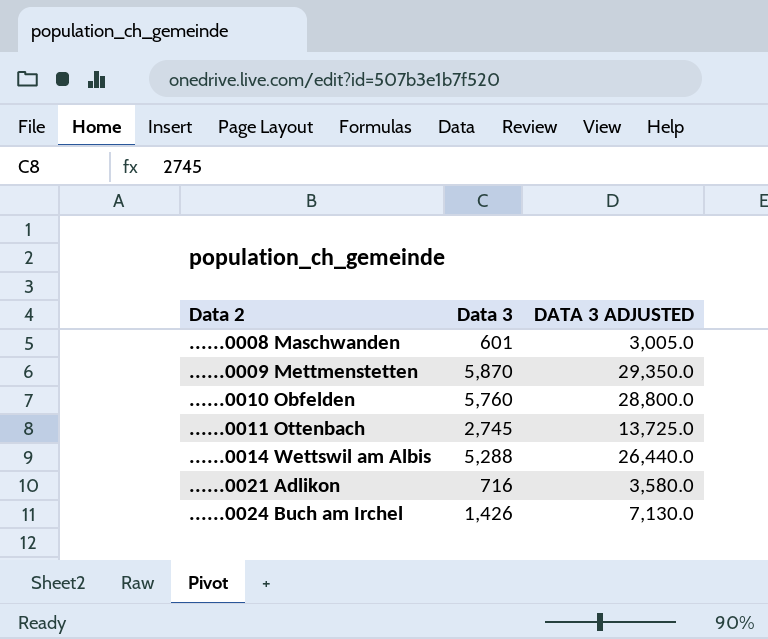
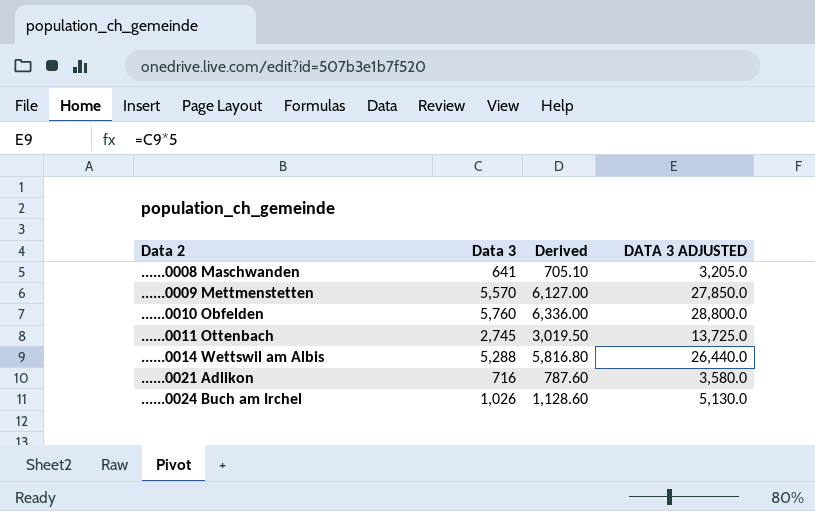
column Derived | formula: none -> [Data 3] * 1.1
......0008 Maschwanden | Data 3: 601 -> 641
......0008 Maschwanden | DATA 3 ADJUSTED: 3,005.0 -> 3,205.0
......0009 Mettmenstetten | Data 3: 5,870 -> 5,570
......0009 Mettmenstetten | DATA 3 ADJUSTED: 29,350.0 -> 27,850.0
......0024 Buch am Irchel | Data 3: 1,426 -> 1,026
......0024 Buch am Irchel | DATA 3 ADJUSTED: 7,130.0 -> 5,130.0

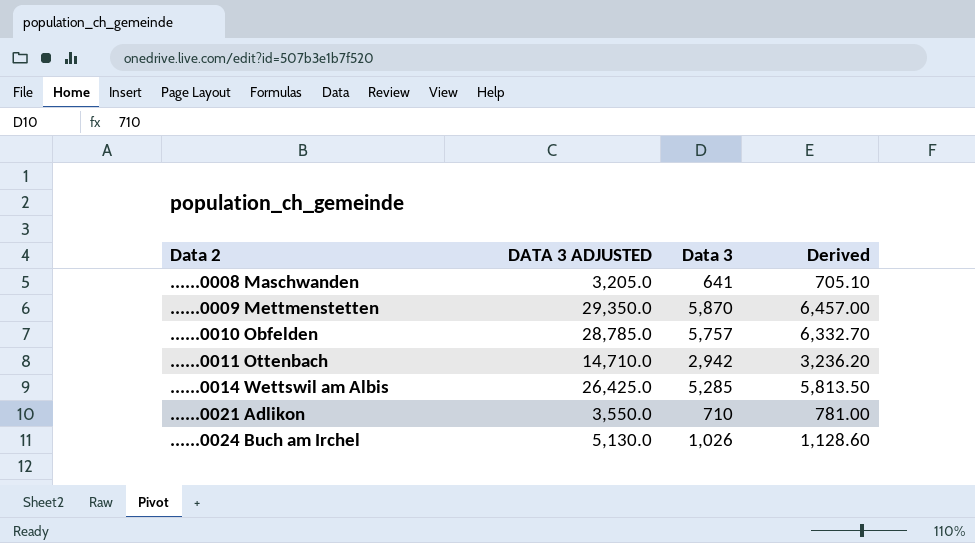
column DATA 3 ADJUSTED | position: 4 -> 2
......0009 Mettmenstetten | DATA 3 ADJUSTED: 27,850.0 -> 29,350.0
......0009 Mettmenstetten | Data 3: 5,570 -> 5,870
......0009 Mettmenstetten | Derived: 6,127.00 -> 6,457.00
......0010 Obfelden | DATA 3 ADJUSTED: 28,800.0 -> 28,785.0
......0010 Obfelden | Data 3: 5,760 -> 5,757
......0010 Obfelden | Derived: 6,336.00 -> 6,332.70
......0011 Ottenbach | DATA 3 ADJUSTED: 13,725.0 -> 14,710.0
......0011 Ottenbach | Data 3: 2,745 -> 2,942
......0011 Ottenbach | Derived: 3,019.50 -> 3,236.20
......0014 Wettswil am Albis | DATA 3 ADJUSTED: 26,440.0 -> 26,425.0
......0014 Wettswil am Albis | Data 3: 5,288 -> 5,285
......0014 Wettswil am Albis | Derived: 5,816.80 -> 5,813.50
......0021 Adlikon | DATA 3 ADJUSTED: 3,580.0 -> 3,550.0
......0021 Adlikon | Data 3: 716 -> 710
......0021 Adlikon | Derived: 787.60 -> 781.00

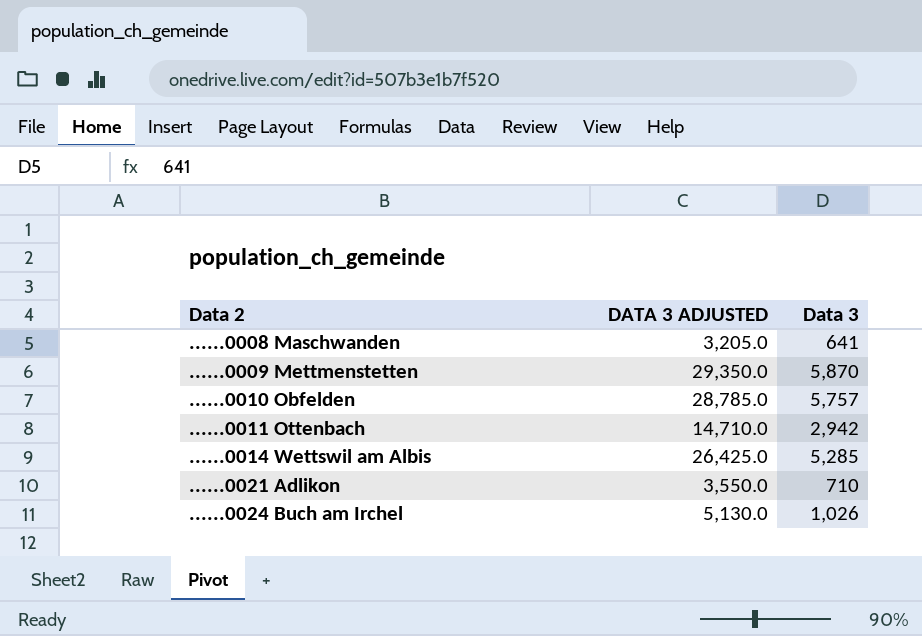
column Derived | formula: [Data 3] * 1.1 -> none

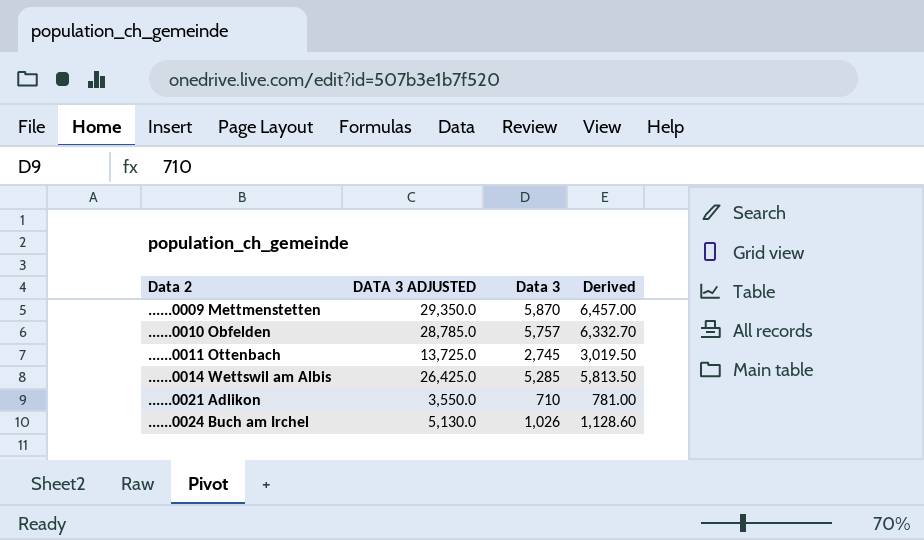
column Derived | formula: none -> [Data 3] * 1.1
row ......0008 Maschwanden: 3,205.0 | 641 -> none
......0011 Ottenbach | DATA 3 ADJUSTED: 14,710.0 -> 13,725.0
......0011 Ottenbach | Data 3: 2,942 -> 2,745

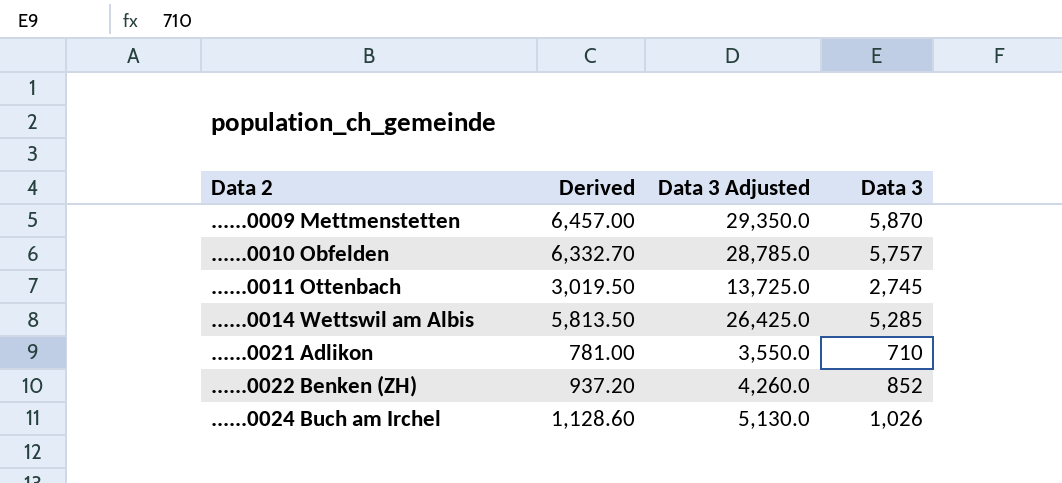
column Derived | position: 4 -> 2
column name: DATA 3 ADJUSTED -> Data 3 Adjusted
row ......0022 Benken (ZH): none -> 937.20 | 4,260.0 | 852

